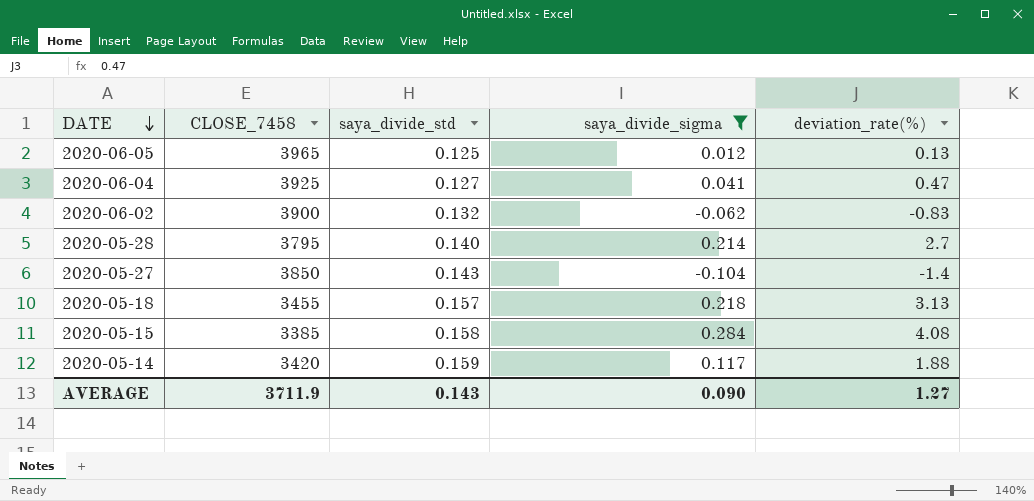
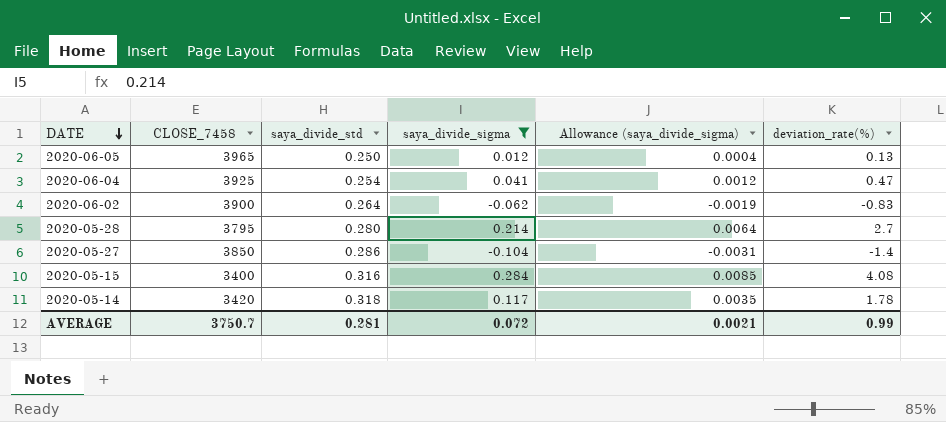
column Allowance (saya_divide_sigma) | formula: none -> [saya_divide_sigma] * 0.03
row 2020-05-18: 3455 | 0.157 | 0.218 | 3.13 -> none
2020-06-05 | saya_divide_std: 0.125 -> 0.250
2020-06-04 | saya_divide_std: 0.127 -> 0.254
2020-06-02 | saya_divide_std: 0.132 -> 0.264
2020-05-28 | saya_divide_std: 0.140 -> 0.280
2020-05-27 | saya_divide_std: 0.143 -> 0.286
2020-05-15 | CLOSE_7458: 3385 -> 3400
2020-05-15 | saya_divide_std: 0.158 -> 0.316
2020-05-14 | saya_divide_std: 0.159 -> 0.318
2020-05-14 | deviation_rate(%): 1.88 -> 1.78
AVERAGE | CLOSE_7458: 3711.9 -> 3750.7
AVERAGE | saya_divide_std: 0.143 -> 0.281
AVERAGE | saya_divide_sigma: 0.090 -> 0.072
AVERAGE | deviation_rate(%): 1.27 -> 0.99

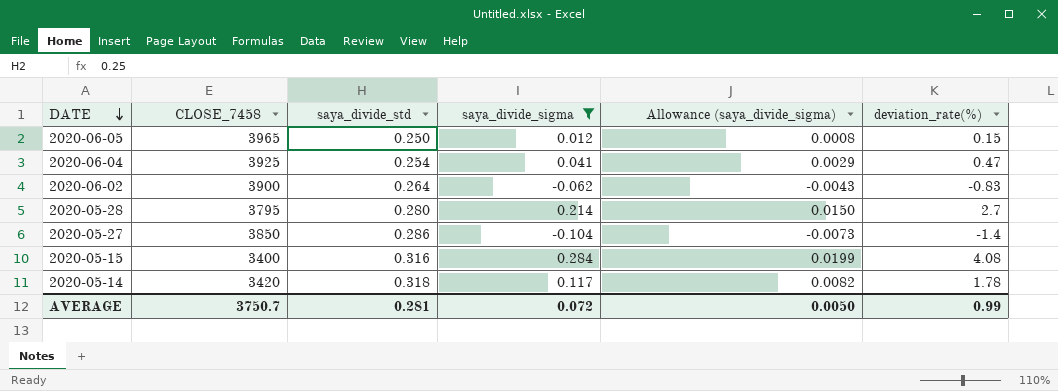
column Allowance (saya_divide_sigma) | formula: [saya_divide_sigma] * 0.03 -> [saya_divide_sigma] * 0.07
2020-06-05 | deviation_rate(%): 0.13 -> 0.15
AVERAGE | Allowance (saya_divide_sigma): 0.0021 -> 0.0050

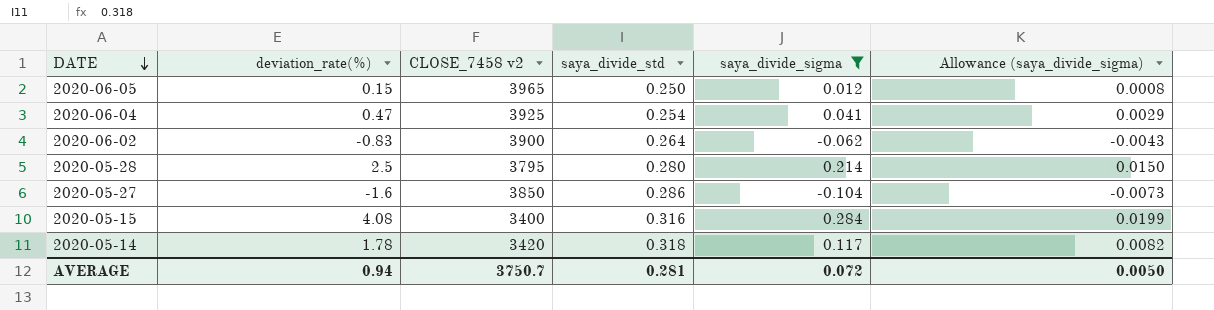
column deviation_rate(%) | position: 6 -> 2
column name: CLOSE_7458 -> CLOSE_7458 v2
2020-05-28 | deviation_rate(%): 2.7 -> 2.5
2020-05-27 | deviation_rate(%): -1.4 -> -1.6
AVERAGE | deviation_rate(%): 0.99 -> 0.94

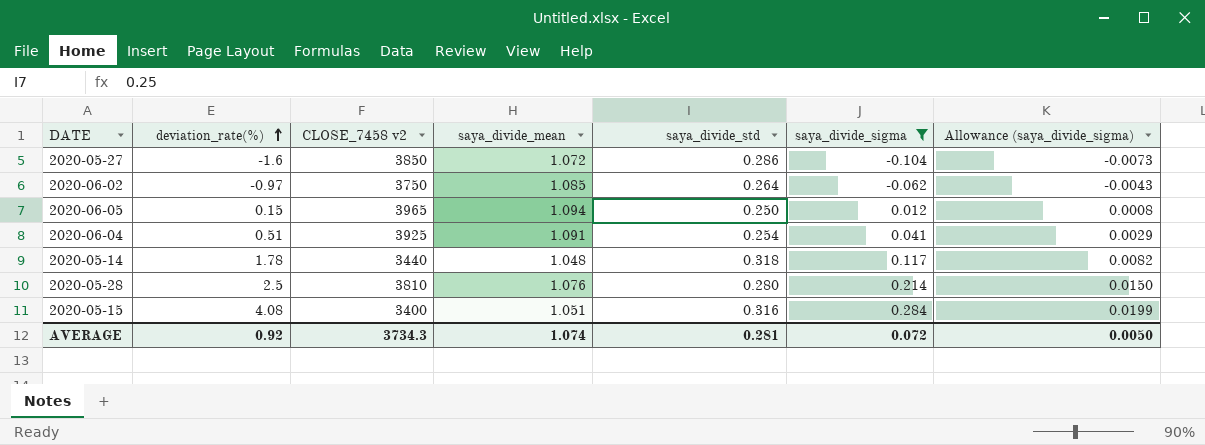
row order: DATE descending -> deviation_rate(%) ascending
column saya_divide_mean | position: none -> 4
2020-06-02 | deviation_rate(%): -0.83 -> -0.97
2020-06-02 | CLOSE_7458 v2: 3900 -> 3750
2020-06-04 | deviation_rate(%): 0.47 -> 0.51
2020-05-14 | CLOSE_7458 v2: 3420 -> 3440
2020-05-28 | CLOSE_7458 v2: 3795 -> 3810
AVERAGE | deviation_rate(%): 0.94 -> 0.92
AVERAGE | CLOSE_7458 v2: 3750.7 -> 3734.3

